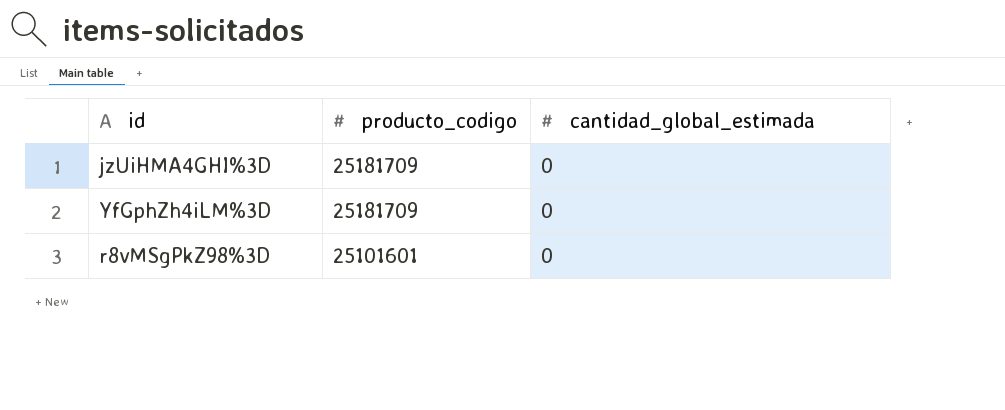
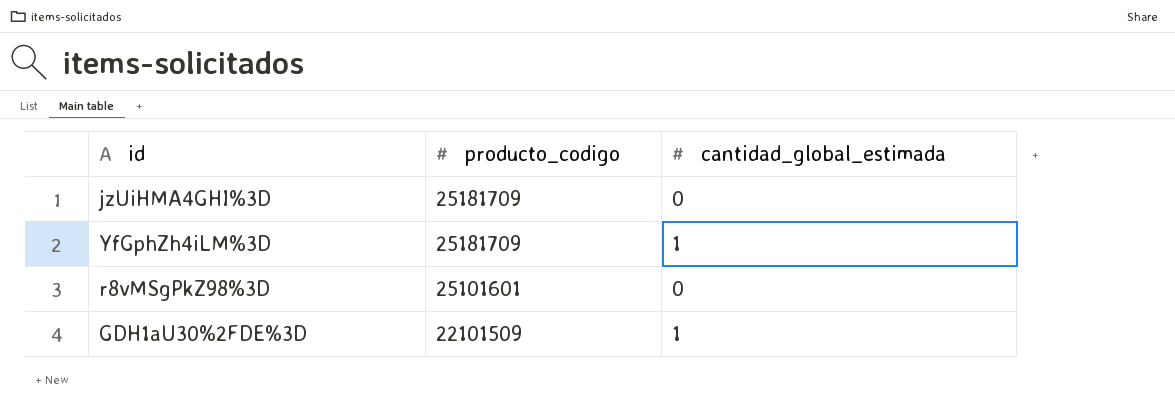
YfGphZh4iLM%3D | cantidad_global_estimada: 0 -> 1
row GDH1aU30%2FDE%3D: none -> 22101509 | 1

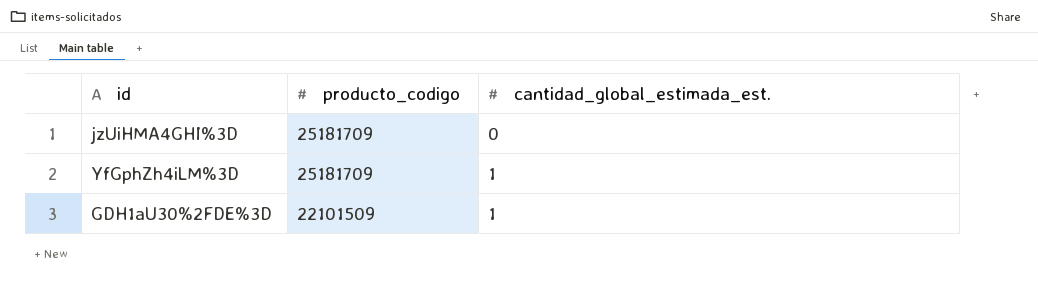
column name: cantidad_global_estimada -> cantidad_global_estimada_est.
row r8vMSgPkZ98%3D: 25101601 | 0 -> none

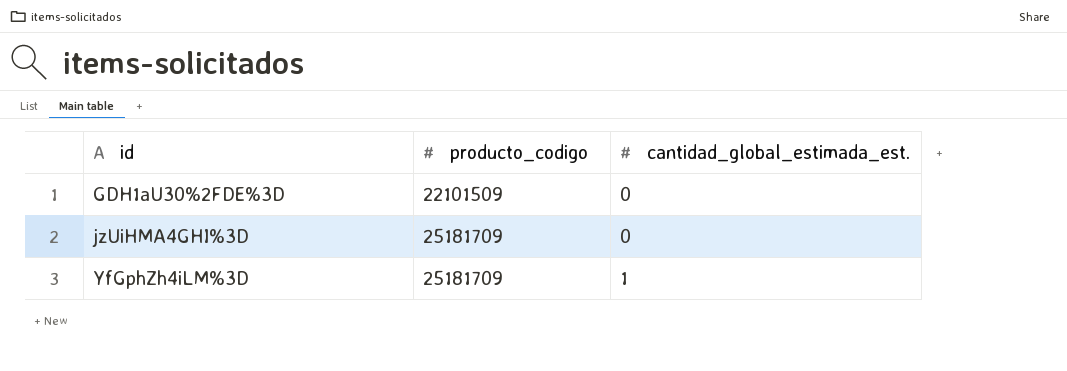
row order: producto_codigo descending -> id ascending
GDH1aU30%2FDE%3D | cantidad_global_estimada_est.: 1 -> 0

